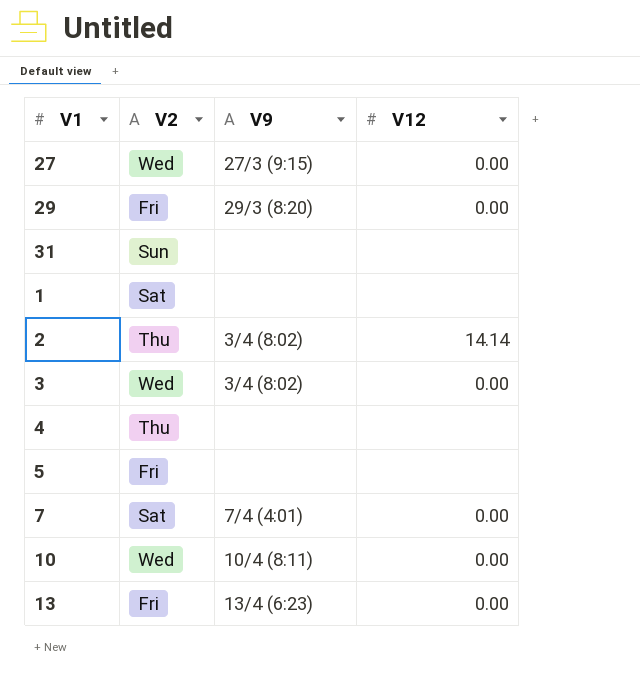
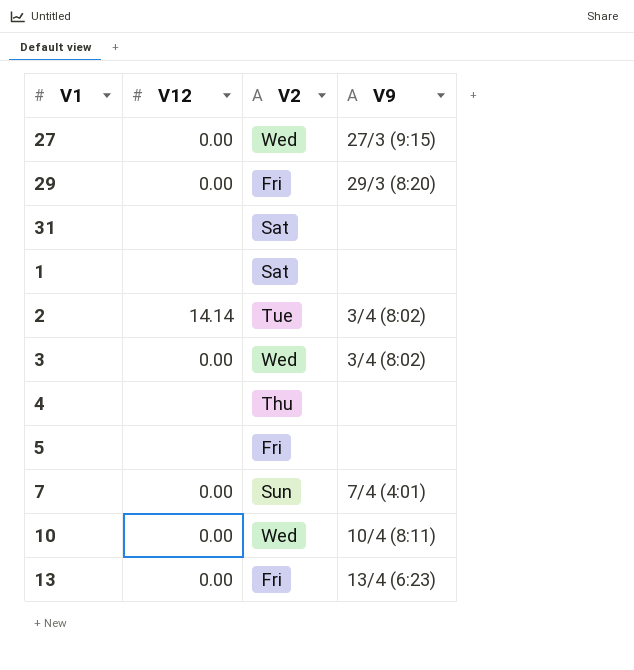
column V12 | position: 4 -> 2
31 | V2: Sun -> Sat
2 | V2: Thu -> Tue
7 | V2: Sat -> Sun

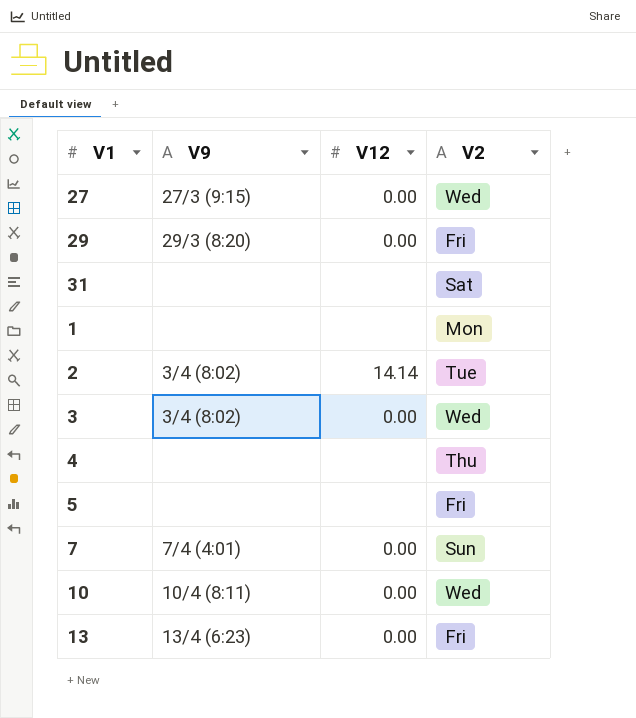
column V9 | position: 4 -> 2
1 | V2: Sat -> Mon

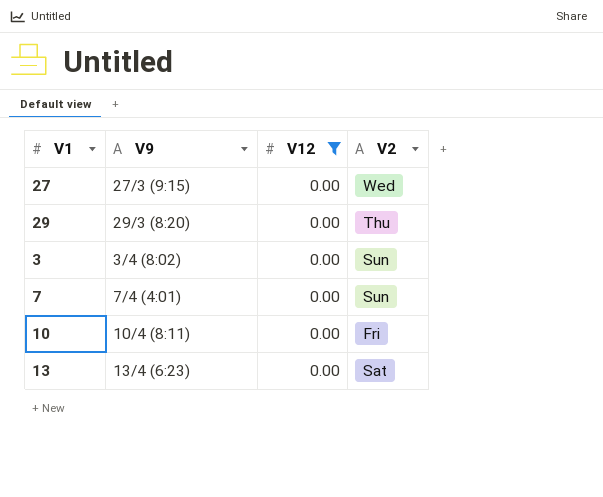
filter: none -> V12 = 0.00
29 | V2: Fri -> Thu
3 | V2: Wed -> Sun
10 | V2: Wed -> Fri
13 | V2: Fri -> Sat

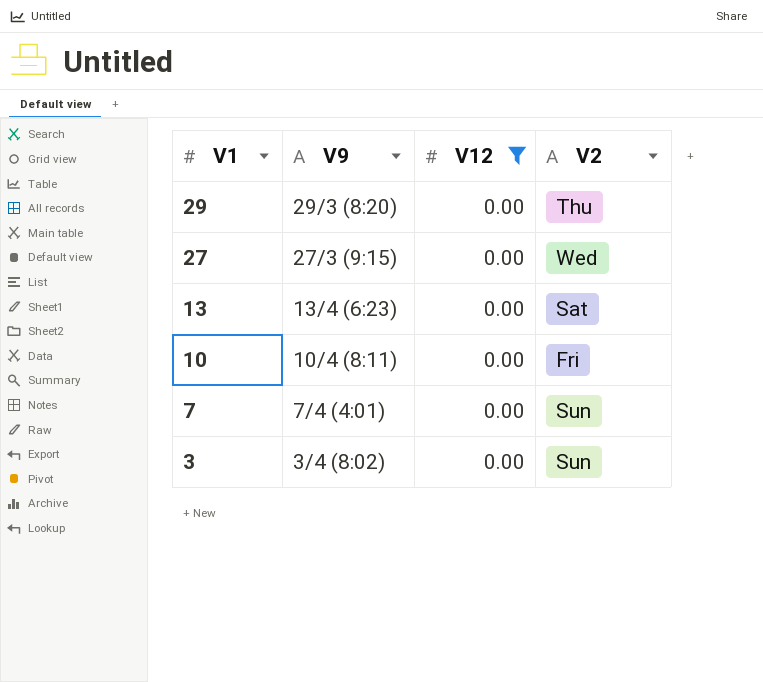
row order: none -> V1 descending

